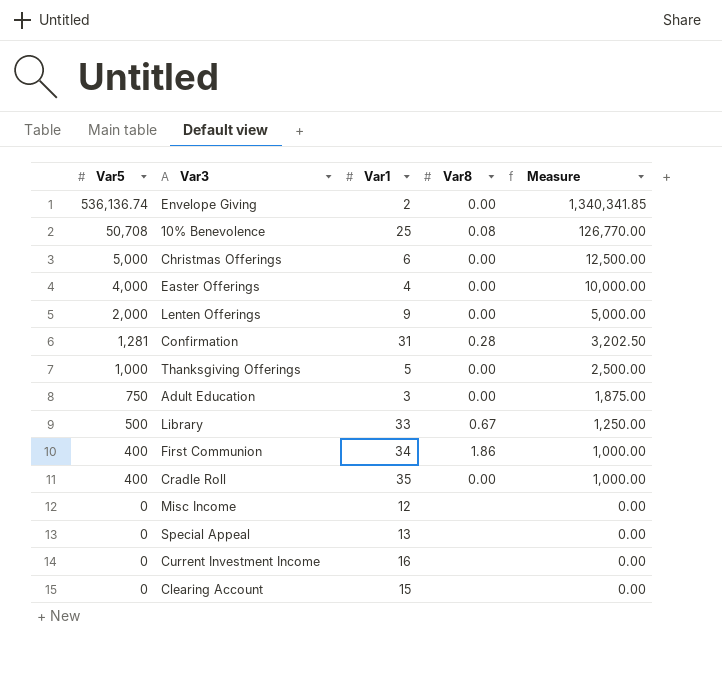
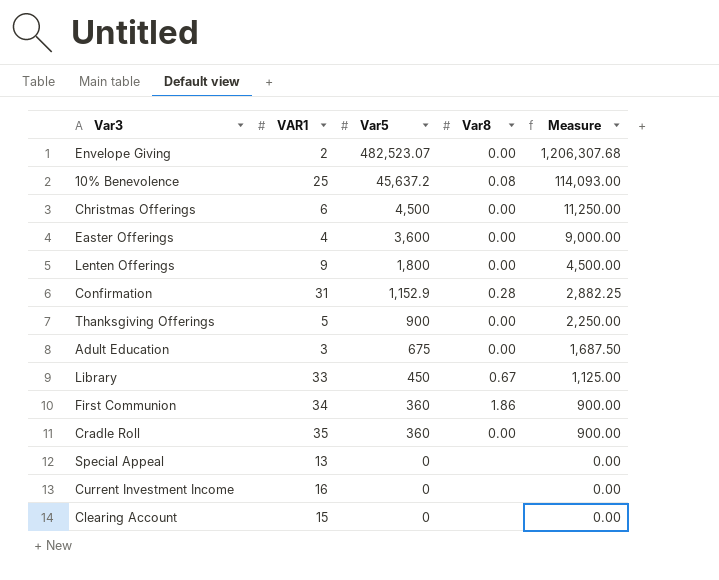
column name: Var1 -> VAR1
column Var5 | position: 1 -> 3
row Misc Income: 0 | 12 | none | 0.00 -> none
Envelope Giving | Var5: 536,136.74 -> 482,523.07
Envelope Giving | Measure: 1,340,341.85 -> 1,206,307.68
10% Benevolence | Var5: 50,708 -> 45,637.2
10% Benevolence | Measure: 126,770.00 -> 114,093.00
Christmas Offerings | Var5: 5,000 -> 4,500
Christmas Offerings | Measure: 12,500.00 -> 11,250.00
Easter Offerings | Var5: 4,000 -> 3,600
Easter Offerings | Measure: 10,000.00 -> 9,000.00
Lenten Offerings | Var5: 2,000 -> 1,800
Lenten Offerings | Measure: 5,000.00 -> 4,500.00
Confirmation | Var5: 1,281 -> 1,152.9
Confirmation | Measure: 3,202.50 -> 2,882.25
Thanksgiving Offerings | Var5: 1,000 -> 900
Thanksgiving Offerings | Measure: 2,500.00 -> 2,250.00
Adult Education | Var5: 750 -> 675
Adult Education | Measure: 1,875.00 -> 1,687.50
Library | Var5: 500 -> 450
Library | Measure: 1,250.00 -> 1,125.00
First Communion | Var5: 400 -> 360
First Communion | Measure: 1,000.00 -> 900.00
Cradle Roll | Var5: 400 -> 360
Cradle Roll | Measure: 1,000.00 -> 900.00

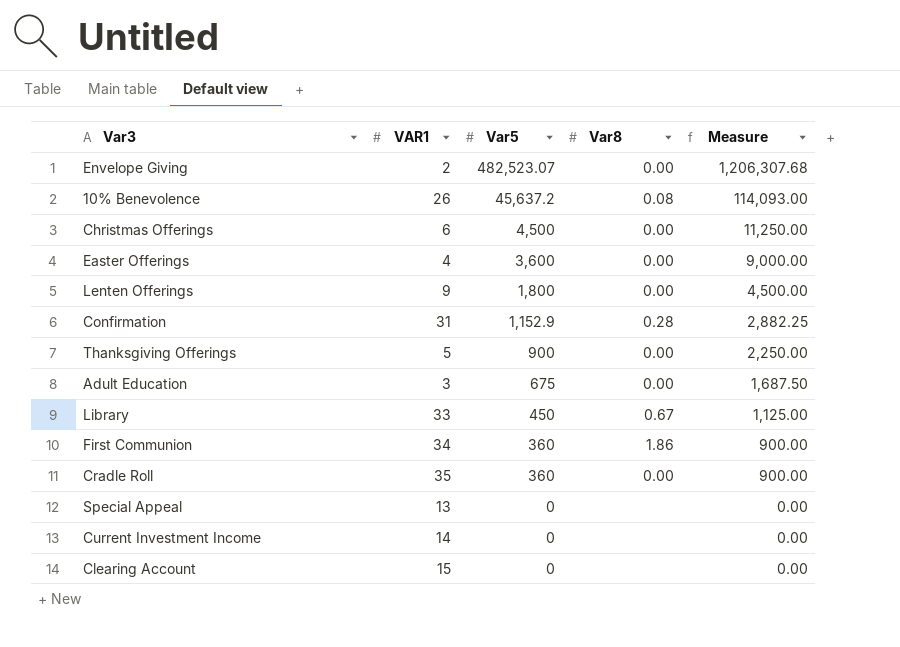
10% Benevolence | VAR1: 25 -> 26
Current Investment Income | VAR1: 16 -> 14

